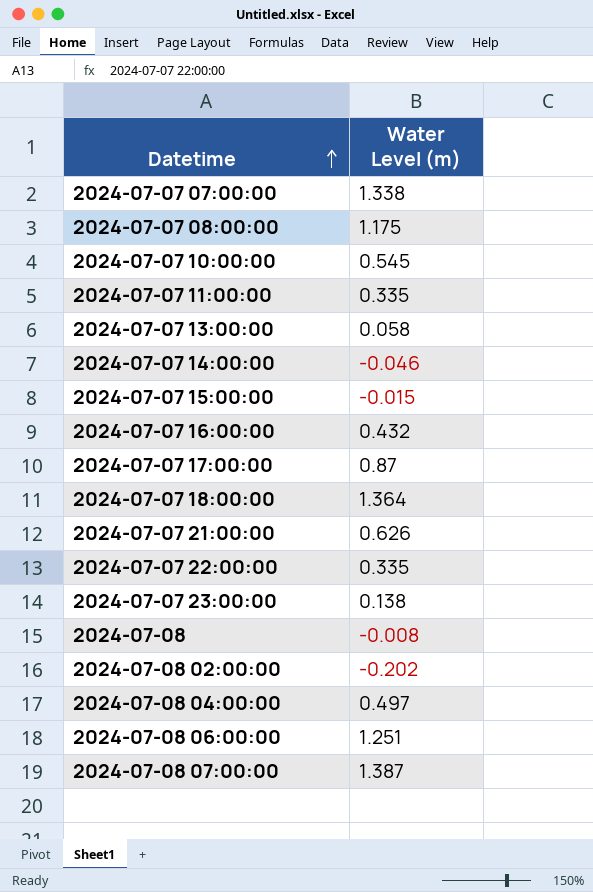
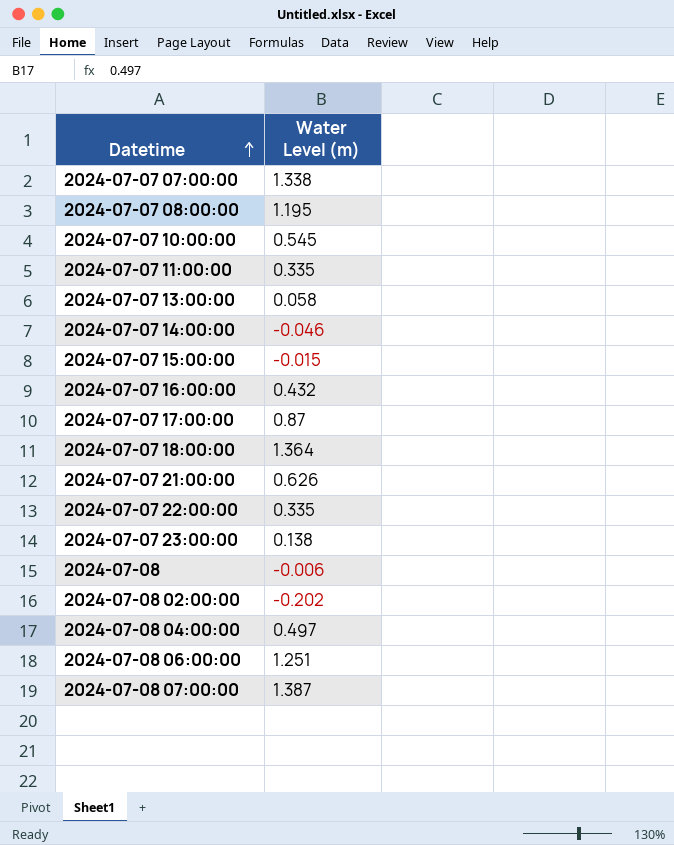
2024-07-07 08:00:00 | Water Level (m): 1.175 -> 1.195
2024-07-08 | Water Level (m): -0.008 -> -0.006

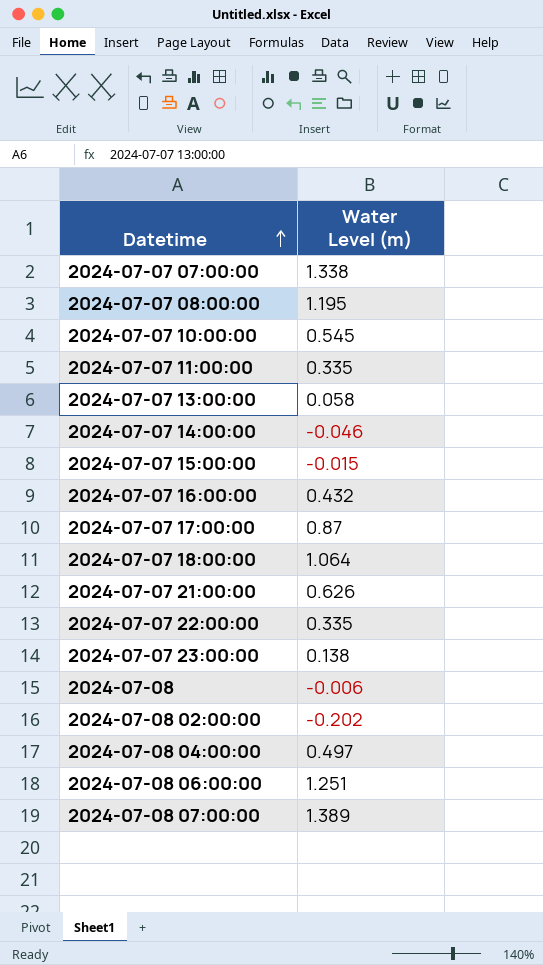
2024-07-07 18:00:00 | Water Level (m): 1.364 -> 1.064
2024-07-08 07:00:00 | Water Level (m): 1.387 -> 1.389

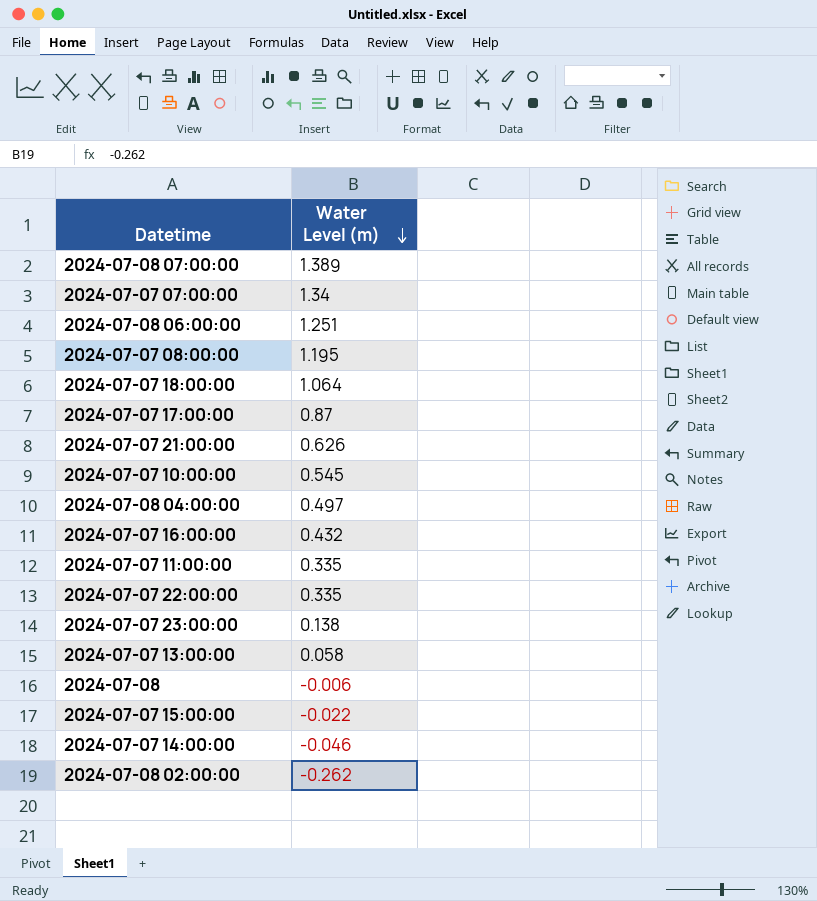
row order: Datetime ascending -> Water Level (m) descending
2024-07-07 07:00:00 | Water Level (m): 1.338 -> 1.34
2024-07-07 15:00:00 | Water Level (m): -0.015 -> -0.022
2024-07-08 02:00:00 | Water Level (m): -0.202 -> -0.262

